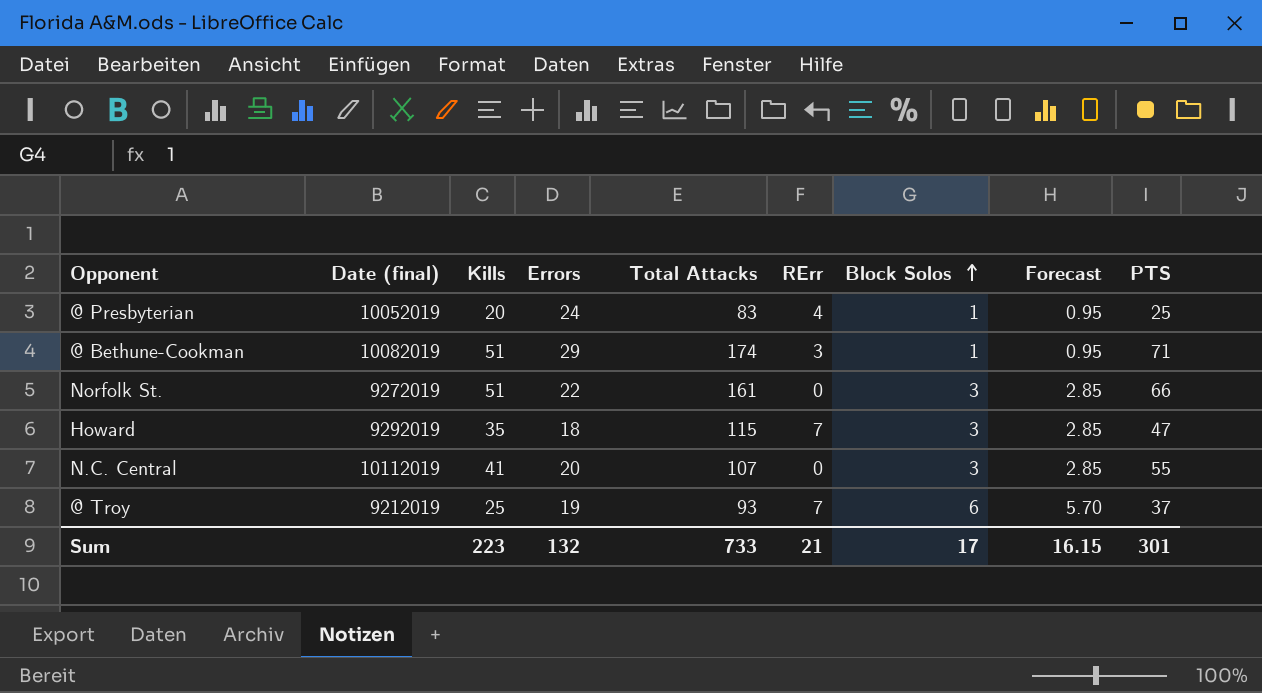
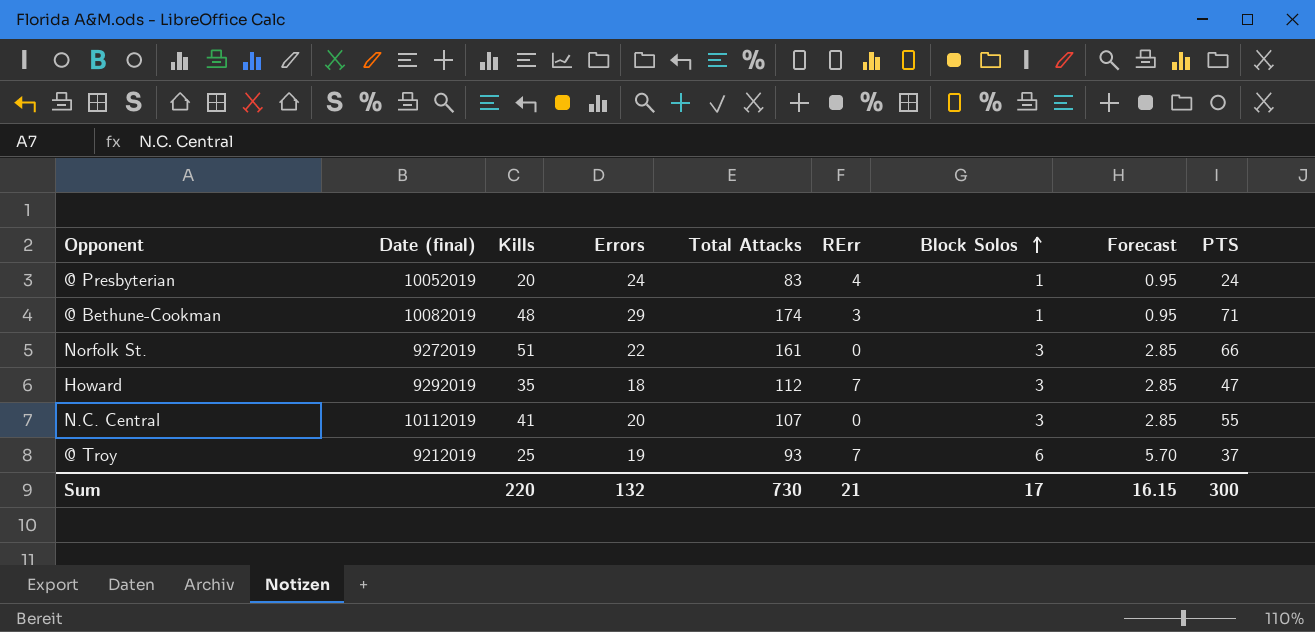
@ Presbyterian | PTS: 25 -> 24
@ Bethune-Cookman | Kills: 51 -> 48
Howard | Total Attacks: 115 -> 112
Sum | Kills: 223 -> 220
Sum | Total Attacks: 733 -> 730
Sum | PTS: 301 -> 300

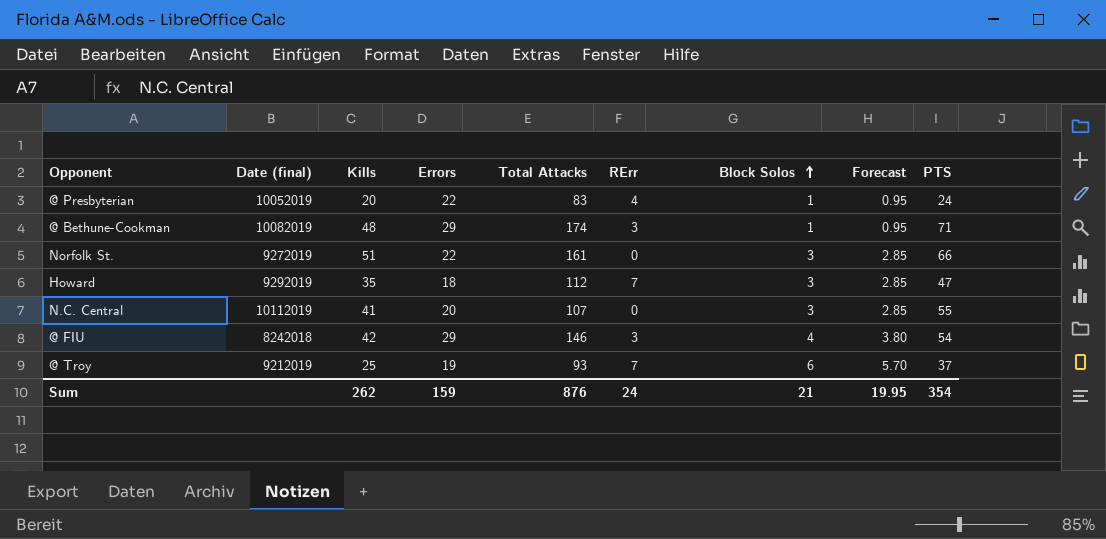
@ Presbyterian | Errors: 24 -> 22
row @ FIU: none -> 8242018 | 42 | 29 | 146 | 3 | 4 | 3.80 | 54
Sum | Kills: 220 -> 262
Sum | Errors: 132 -> 159
Sum | Total Attacks: 730 -> 876
Sum | RErr: 21 -> 24
Sum | Block Solos: 17 -> 21
Sum | Forecast: 16.15 -> 19.95
Sum | PTS: 300 -> 354

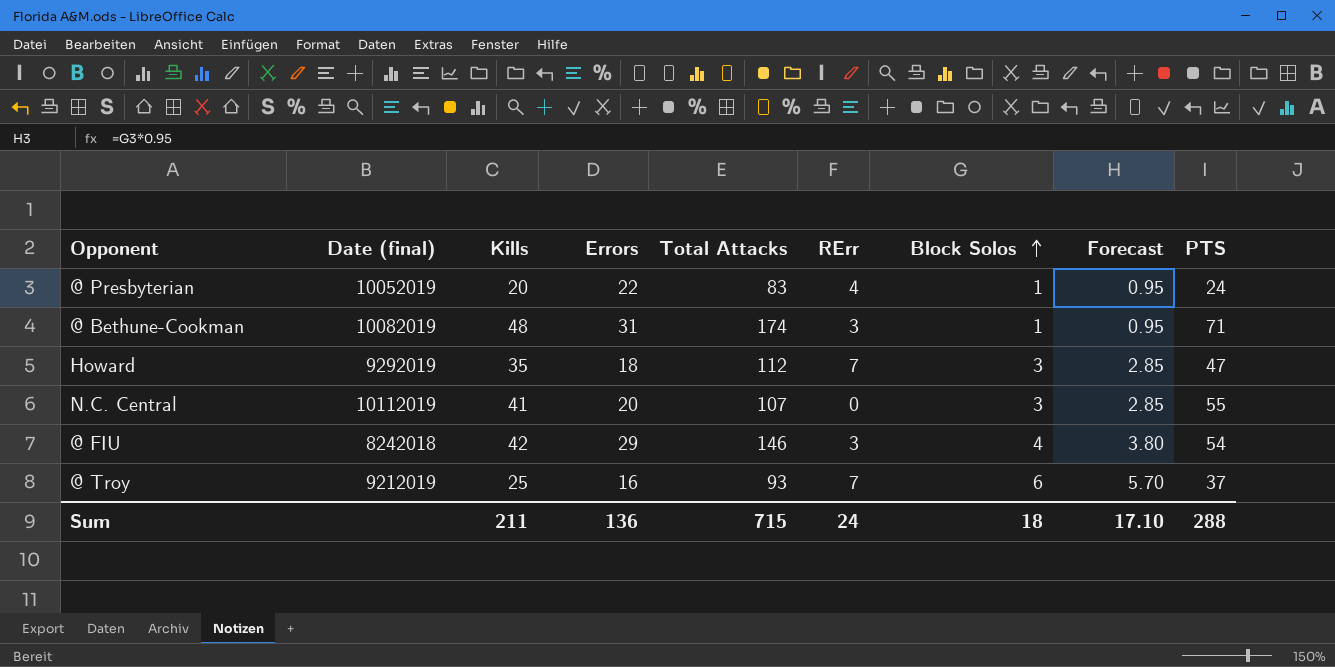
row Norfolk St.: 9272019 | 51 | 22 | 161 | 0 | 3 | 2.85 | 66 -> none
@ Bethune-Cookman | Errors: 29 -> 31
@ Troy | Errors: 19 -> 16
Sum | Kills: 262 -> 211
Sum | Errors: 159 -> 136
Sum | Total Attacks: 876 -> 715
Sum | Block Solos: 21 -> 18
Sum | Forecast: 19.95 -> 17.10
Sum | PTS: 354 -> 288

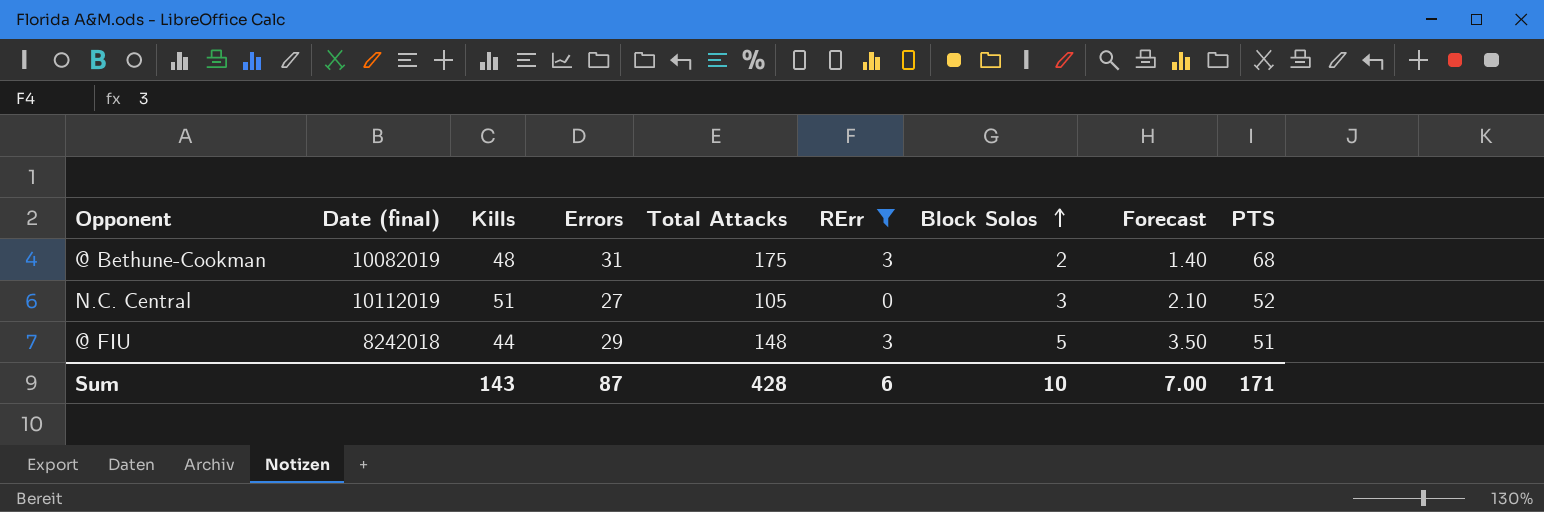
filter: none -> RErr <= 3
column Forecast | formula: [Block Solos] * 0.95 -> [Block Solos] * 0.7
@ Bethune-Cookman | Total Attacks: 174 -> 175
@ Bethune-Cookman | Block Solos: 1 -> 2
@ Bethune-Cookman | PTS: 71 -> 68
N.C. Central | Kills: 41 -> 51
N.C. Central | Errors: 20 -> 27
N.C. Central | Total Attacks: 107 -> 105
N.C. Central | PTS: 55 -> 52
@ FIU | Kills: 42 -> 44
@ FIU | Total Attacks: 146 -> 148
@ FIU | Block Solos: 4 -> 5
@ FIU | PTS: 54 -> 51
Sum | Kills: 211 -> 143
Sum | Errors: 136 -> 87
Sum | Total Attacks: 715 -> 428
Sum | RErr: 24 -> 6
Sum | Block Solos: 18 -> 10
Sum | Forecast: 17.10 -> 7.00
Sum | PTS: 288 -> 171

